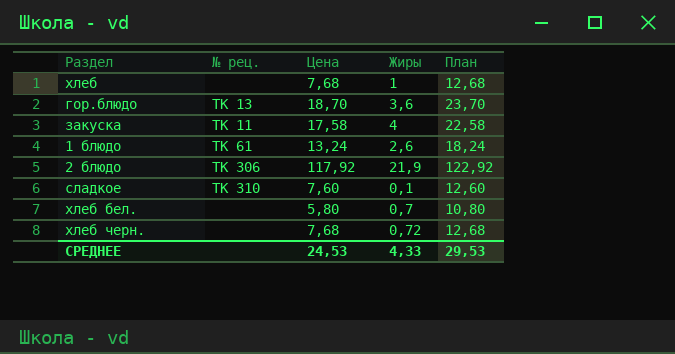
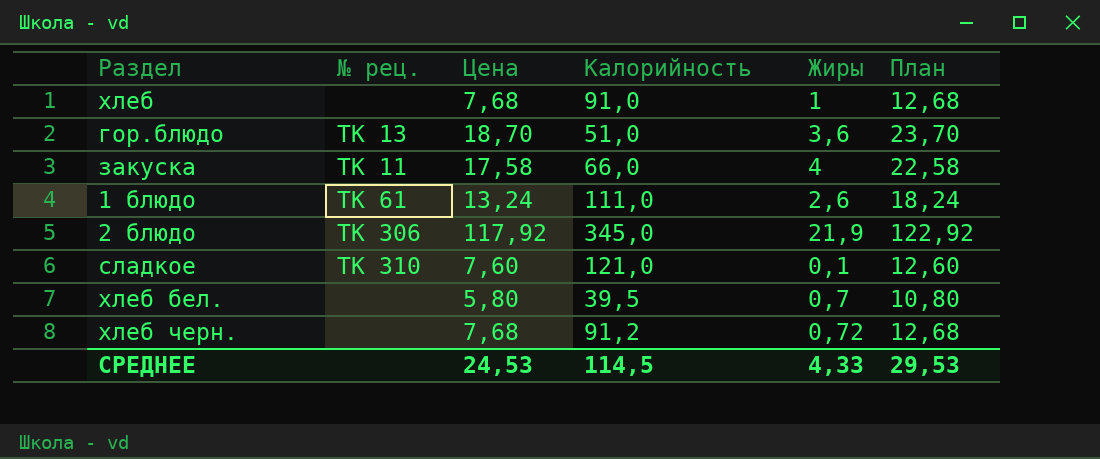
column Калорийность | position: none -> 4

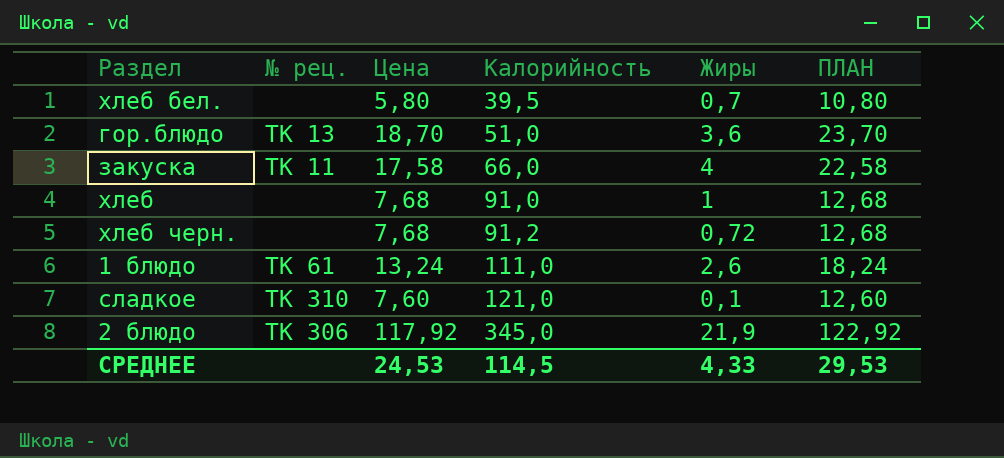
row order: none -> Калорийность ascending
column name: План -> ПЛАН

